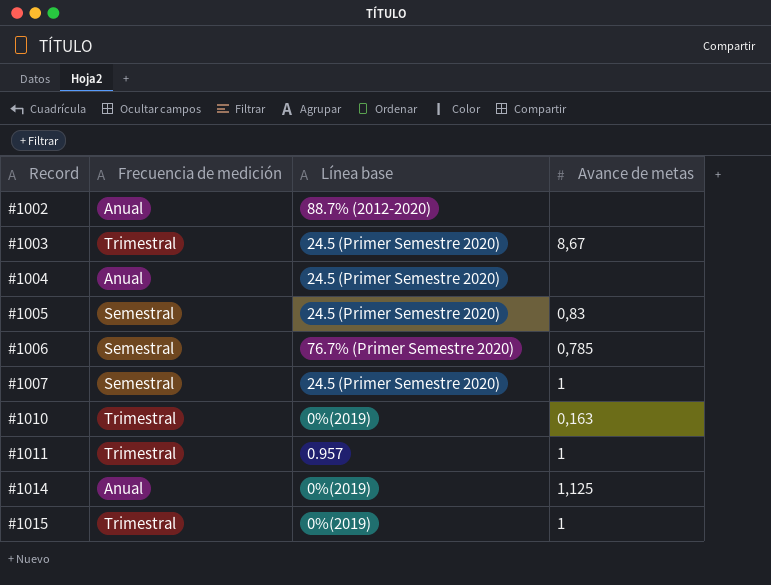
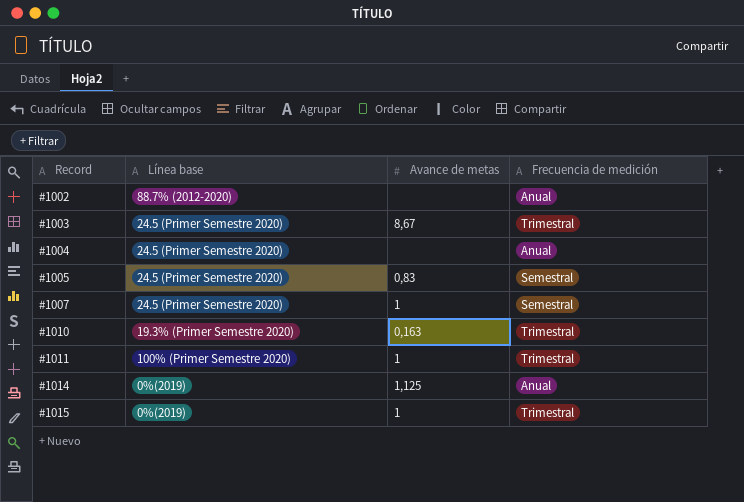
column Frecuencia de medición | position: 2 -> 4
row #1006: Semestral | 76.7% (Primer Semestre 2020) | 0,785 -> none
#1010 | Línea base: 0%(2019) -> 19.3% (Primer Semestre 2020)
#1011 | Línea base: 0.957 -> 100% (Primer Semestre 2020)

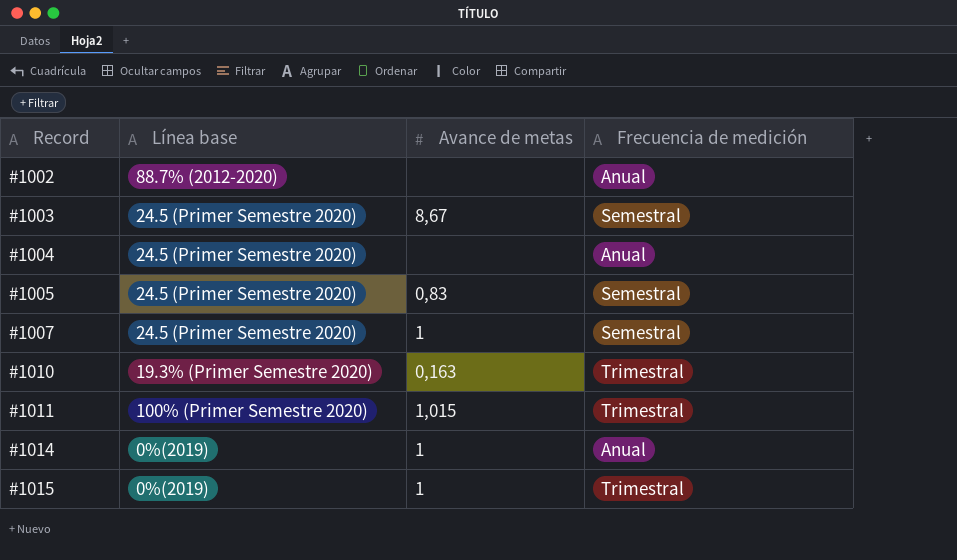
#1003 | Frecuencia de medición: Trimestral -> Semestral
#1011 | Avance de metas: 1 -> 1,015
#1014 | Avance de metas: 1,125 -> 1

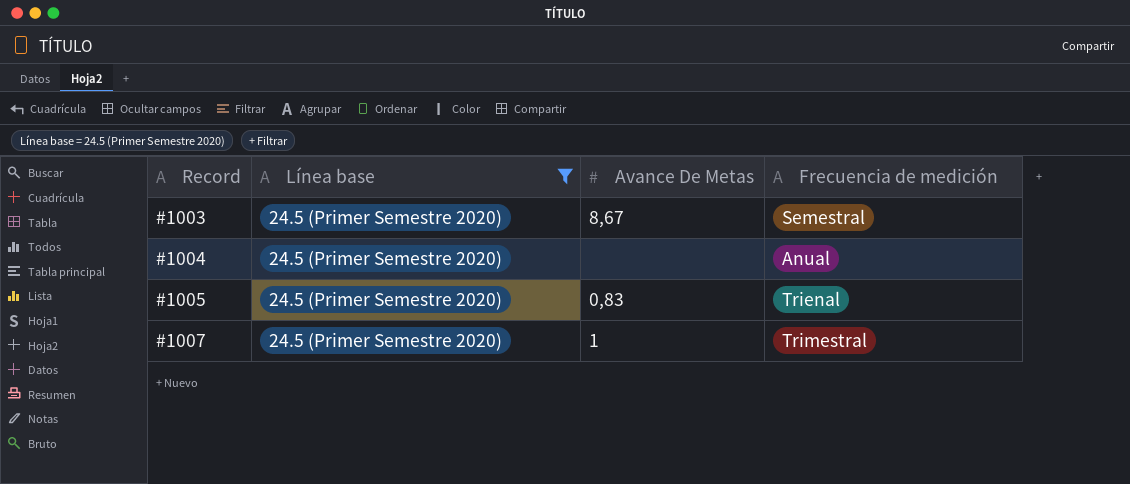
filter: none -> Línea base = 24.5 (Primer Semestre 2020)
column name: Avance de metas -> Avance De Metas
#1005 | Frecuencia de medición: Semestral -> Trienal
#1007 | Frecuencia de medición: Semestral -> Trimestral

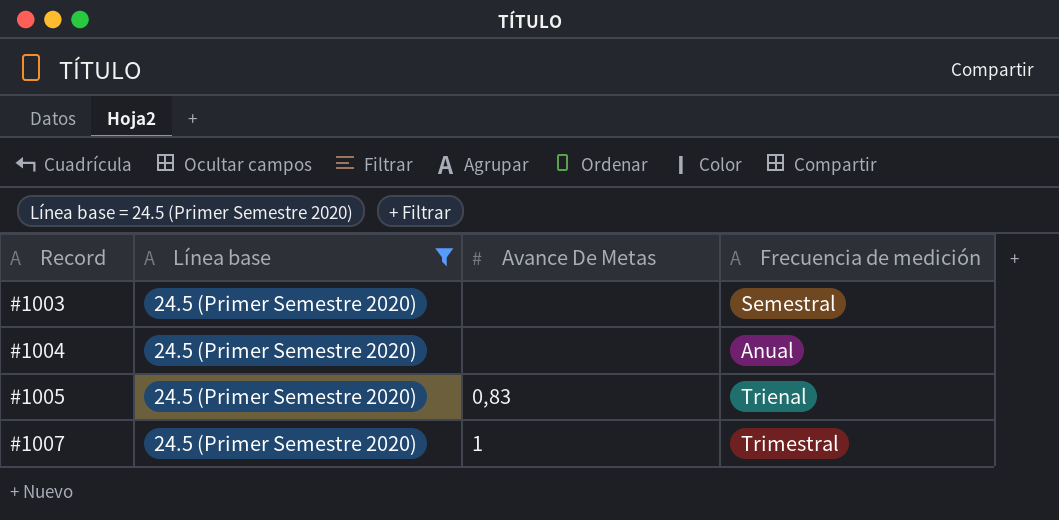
#1003 | Avance De Metas: 8,67 -> none

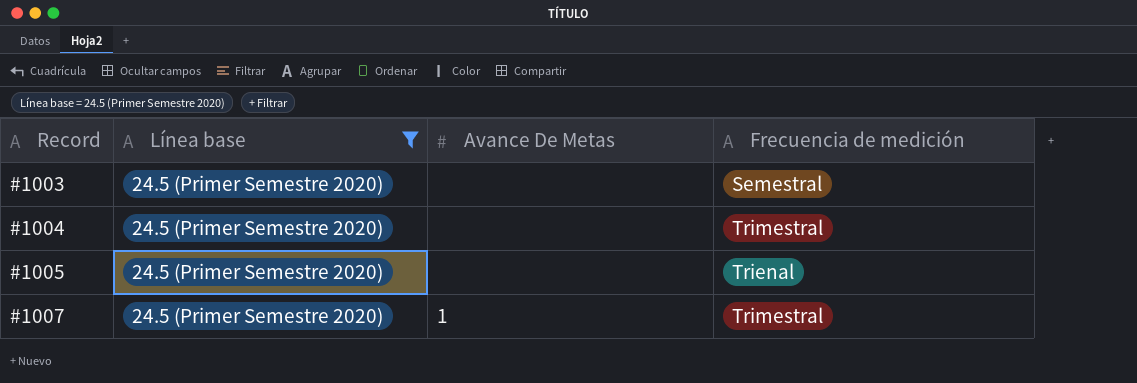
#1004 | Frecuencia de medición: Anual -> Trimestral
#1005 | Avance De Metas: 0,83 -> none

